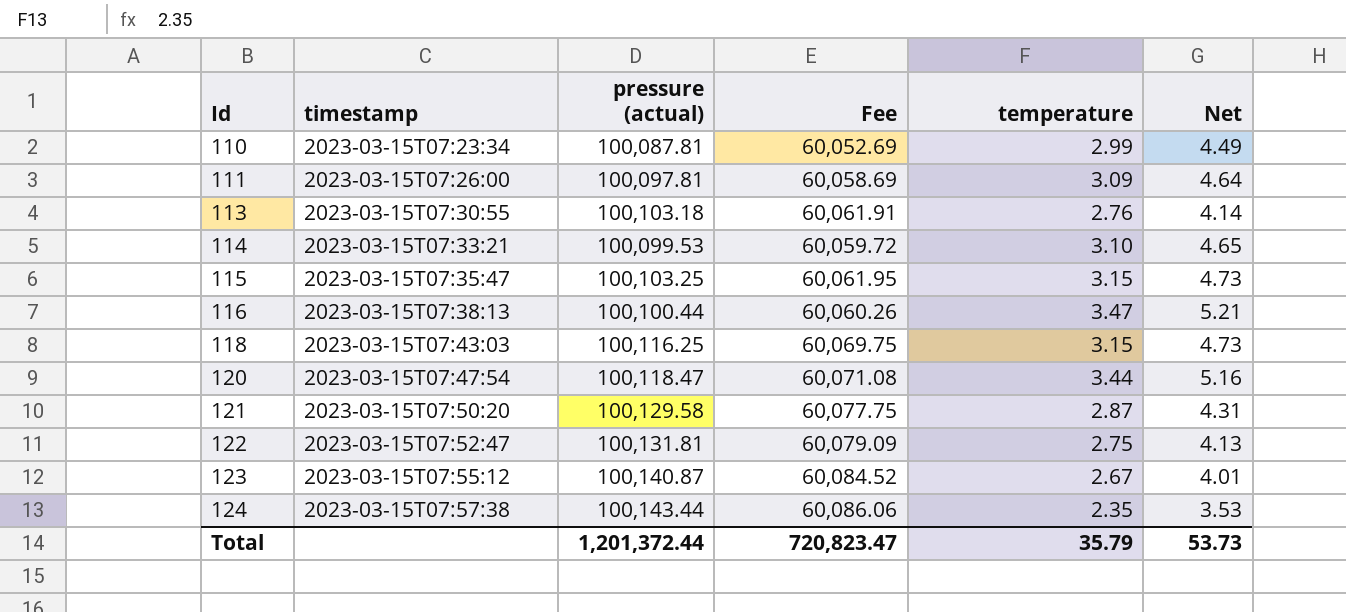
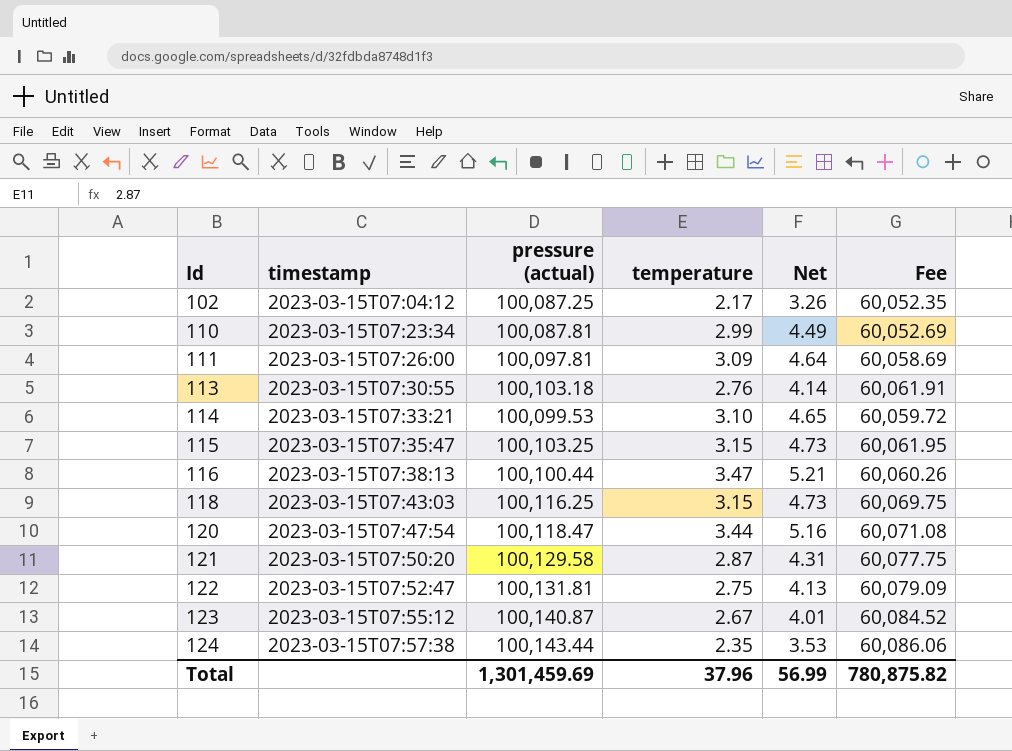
column Fee | position: 4 -> 6
row 102: none -> 2023-03-15T07:04:12 | 100,087.25 | 2.17 | 3.26 | 60,052.35
Total | pressure (actual): 1,201,372.44 -> 1,301,459.69
Total | temperature: 35.79 -> 37.96
Total | Net: 53.73 -> 56.99
Total | Fee: 720,823.47 -> 780,875.82

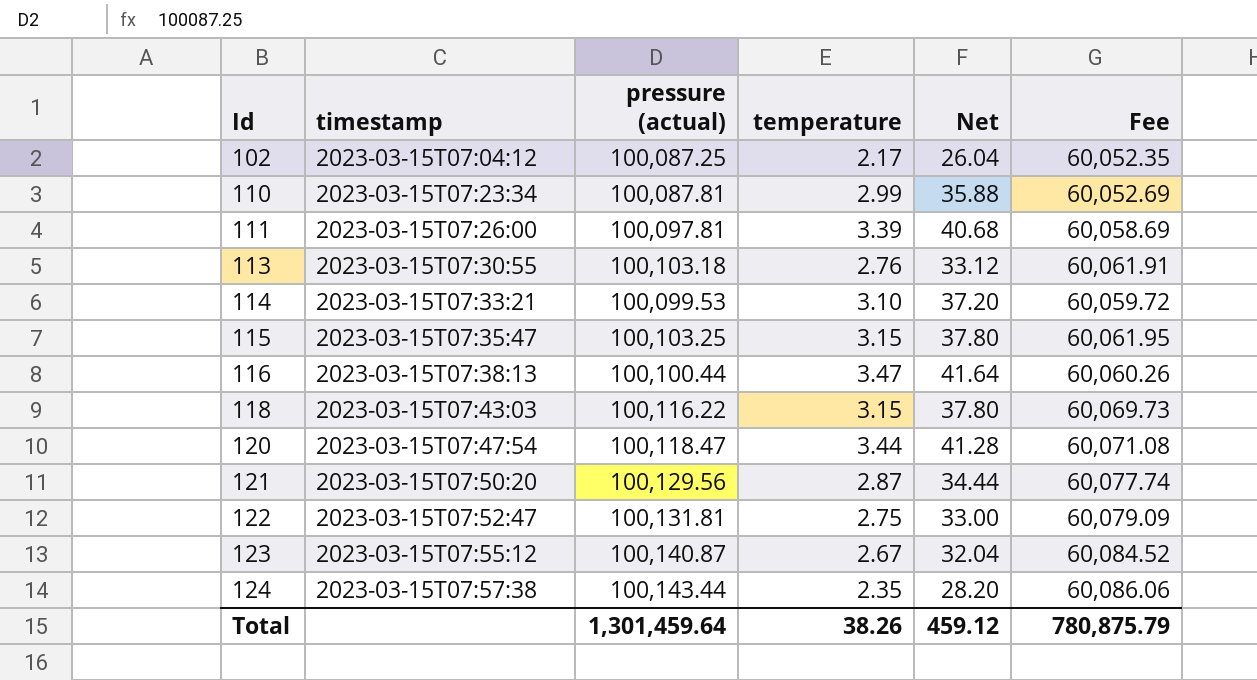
column Net | formula: [temperature] * 1.5 -> [temperature] * 12
111 | temperature: 3.09 -> 3.39
118 | pressure (actual): 100,116.25 -> 100,116.22
118 | Fee: 60,069.75 -> 60,069.73
121 | pressure (actual): 100,129.58 -> 100,129.56
121 | Fee: 60,077.75 -> 60,077.74
Total | pressure (actual): 1,301,459.69 -> 1,301,459.64
Total | temperature: 37.96 -> 38.26
Total | Net: 56.99 -> 459.12
Total | Fee: 780,875.82 -> 780,875.79

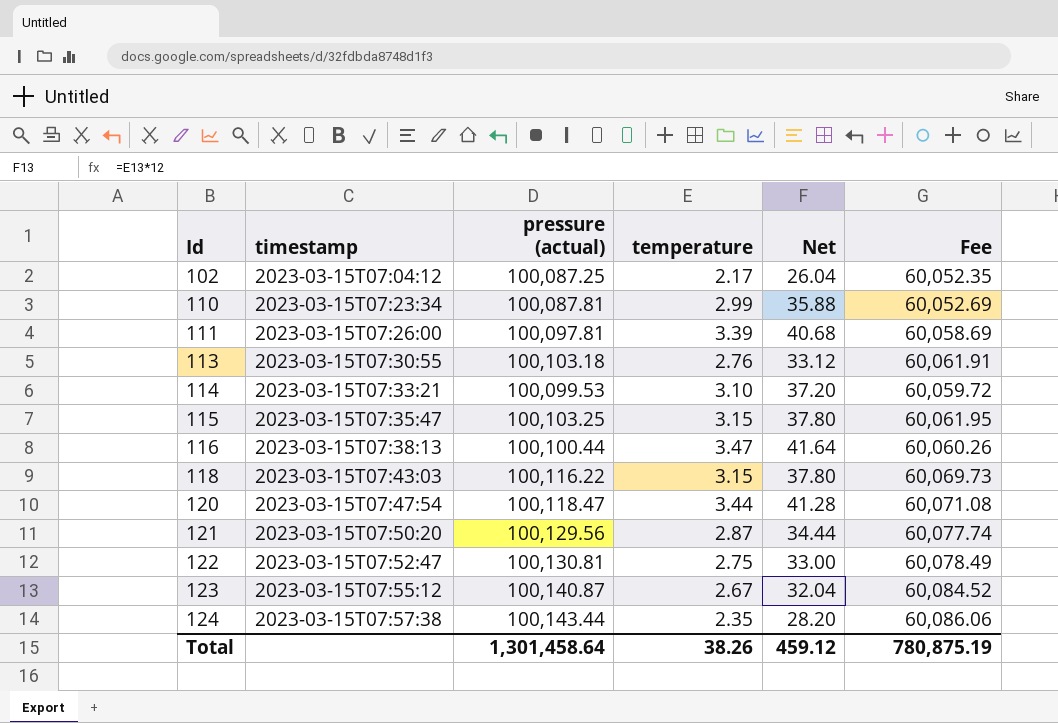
122 | pressure (actual): 100,131.81 -> 100,130.81
122 | Fee: 60,079.09 -> 60,078.49
Total | pressure (actual): 1,301,459.64 -> 1,301,458.64
Total | Fee: 780,875.79 -> 780,875.19

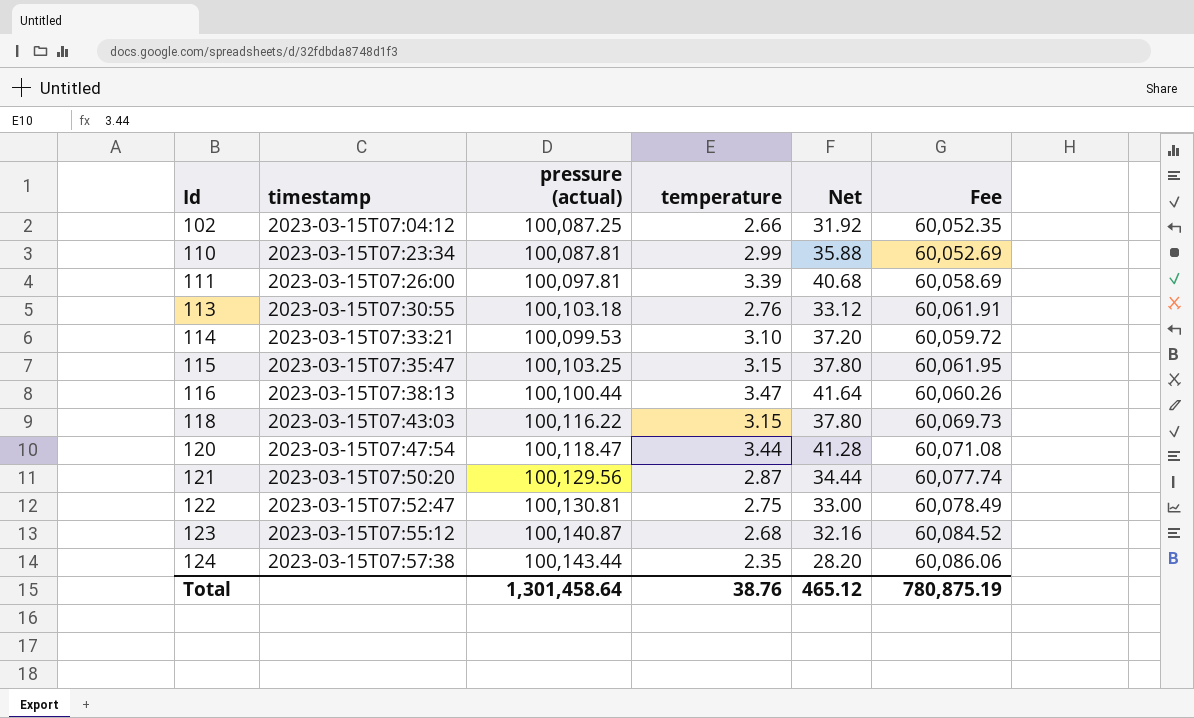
102 | temperature: 2.17 -> 2.66
102 | Net: 26.04 -> 31.92
123 | temperature: 2.67 -> 2.68
123 | Net: 32.04 -> 32.16
Total | temperature: 38.26 -> 38.76
Total | Net: 459.12 -> 465.12

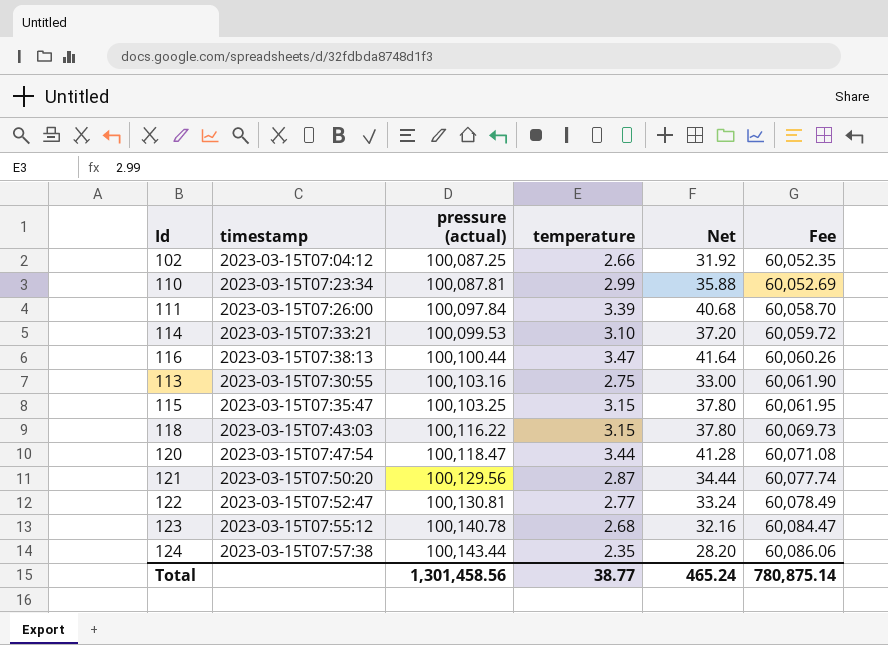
row order: Id ascending -> pressure (actual) ascending
111 | pressure (actual): 100,097.81 -> 100,097.84
111 | Fee: 60,058.69 -> 60,058.70
113 | pressure (actual): 100,103.18 -> 100,103.16
113 | temperature: 2.76 -> 2.75
113 | Net: 33.12 -> 33.00
113 | Fee: 60,061.91 -> 60,061.90
122 | temperature: 2.75 -> 2.77
122 | Net: 33.00 -> 33.24
123 | pressure (actual): 100,140.87 -> 100,140.78
123 | Fee: 60,084.52 -> 60,084.47
Total | pressure (actual): 1,301,458.64 -> 1,301,458.56
Total | temperature: 38.76 -> 38.77
Total | Net: 465.12 -> 465.24
Total | Fee: 780,875.19 -> 780,875.14

